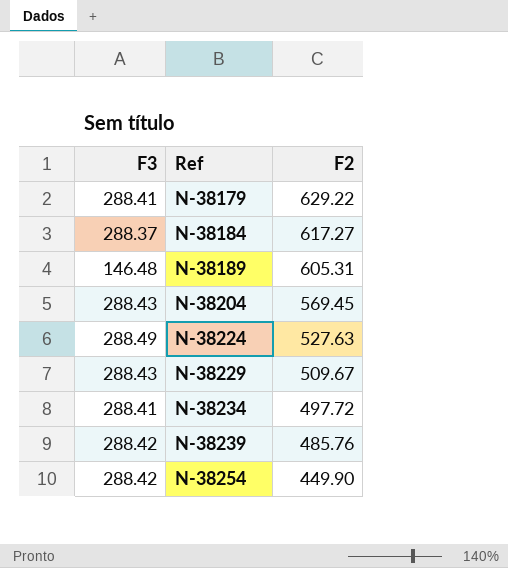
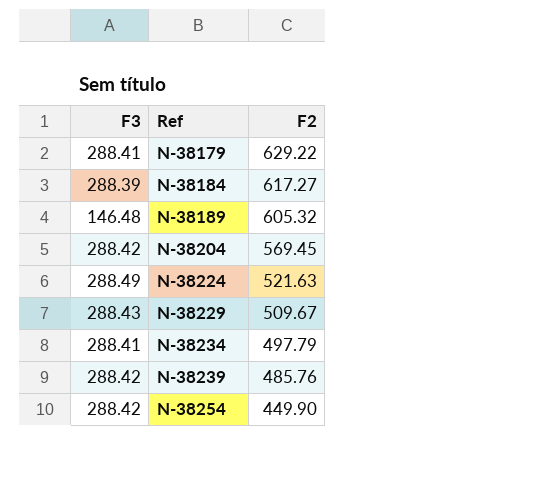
N-38184 | F3: 288.37 -> 288.39
N-38189 | F2: 605.31 -> 605.32
N-38204 | F3: 288.43 -> 288.42
N-38224 | F2: 527.63 -> 521.63
N-38234 | F2: 497.72 -> 497.79

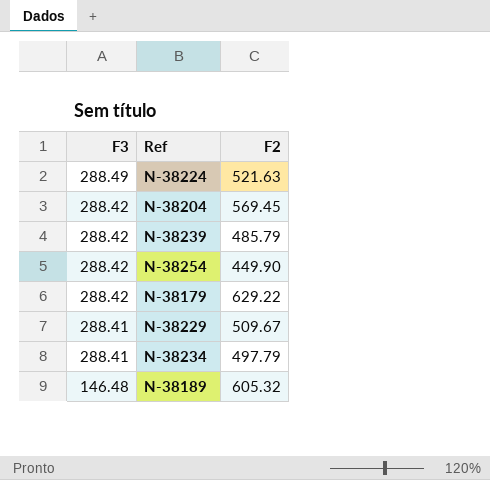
row order: Ref ascending -> F3 descending
row N-38184: 288.39 | 617.27 -> none
N-38239 | F2: 485.76 -> 485.79
N-38179 | F3: 288.41 -> 288.42
N-38229 | F3: 288.43 -> 288.41

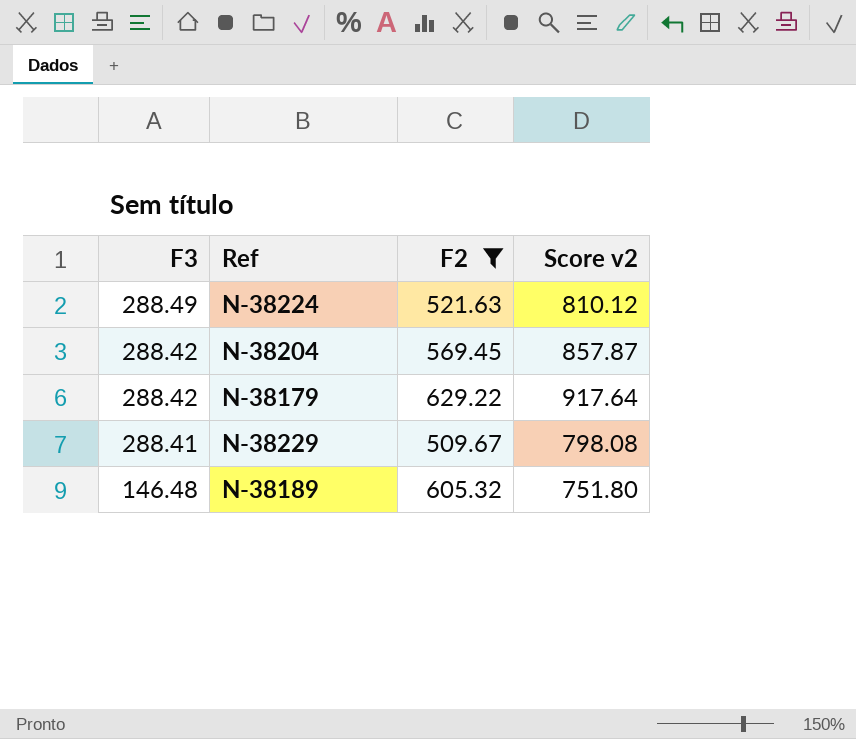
filter: none -> F2 >= 509.67
column Score v2 | formula: none -> [F3] + [F2]

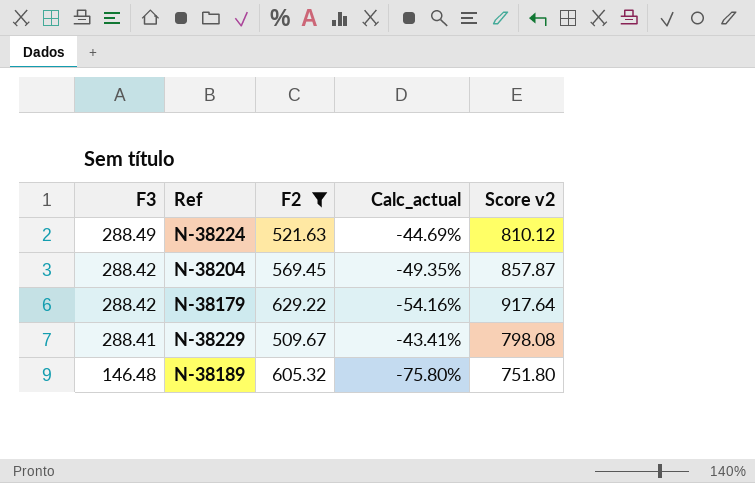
column Calc_actual | formula: none -> ([F3] - [F2]) / [F2]

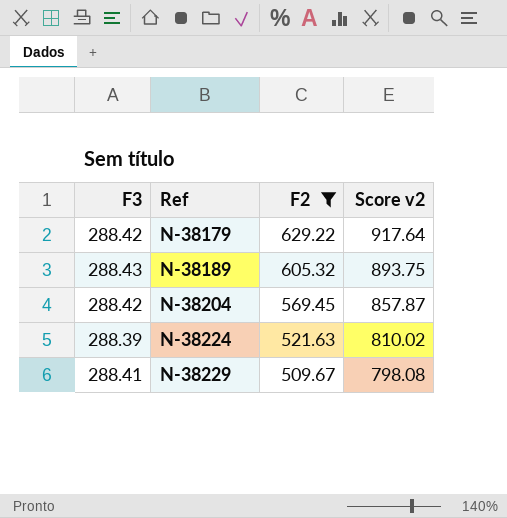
row order: F3 descending -> Ref ascending
column Calc_actual | formula: ([F3] - [F2]) / [F2] -> none
N-38189 | F3: 146.48 -> 288.43
N-38189 | Score v2: 751.80 -> 893.75
N-38224 | F3: 288.49 -> 288.39
N-38224 | Score v2: 810.12 -> 810.02

